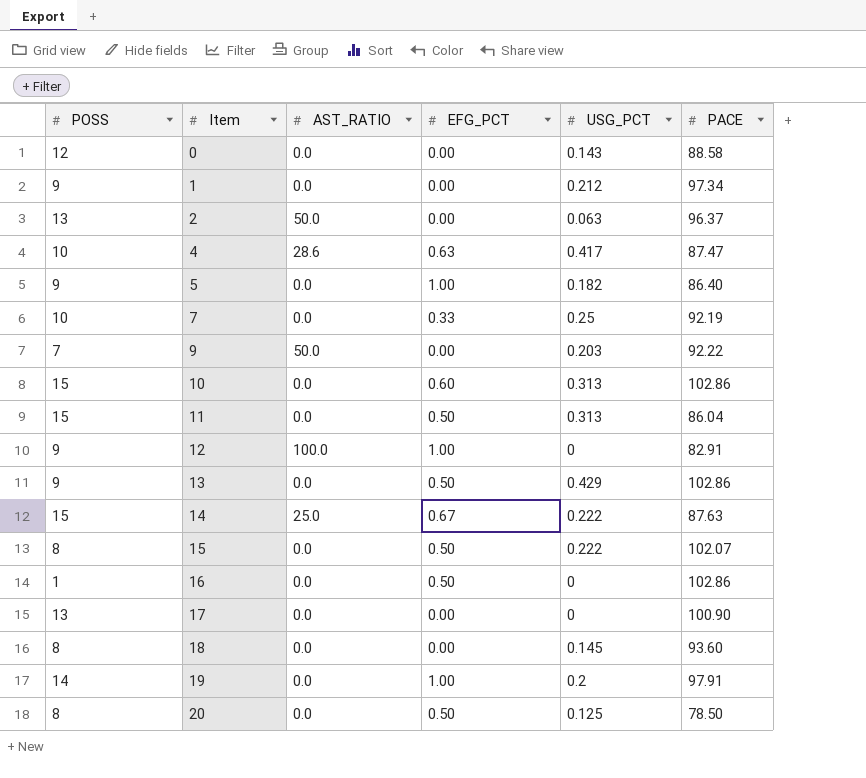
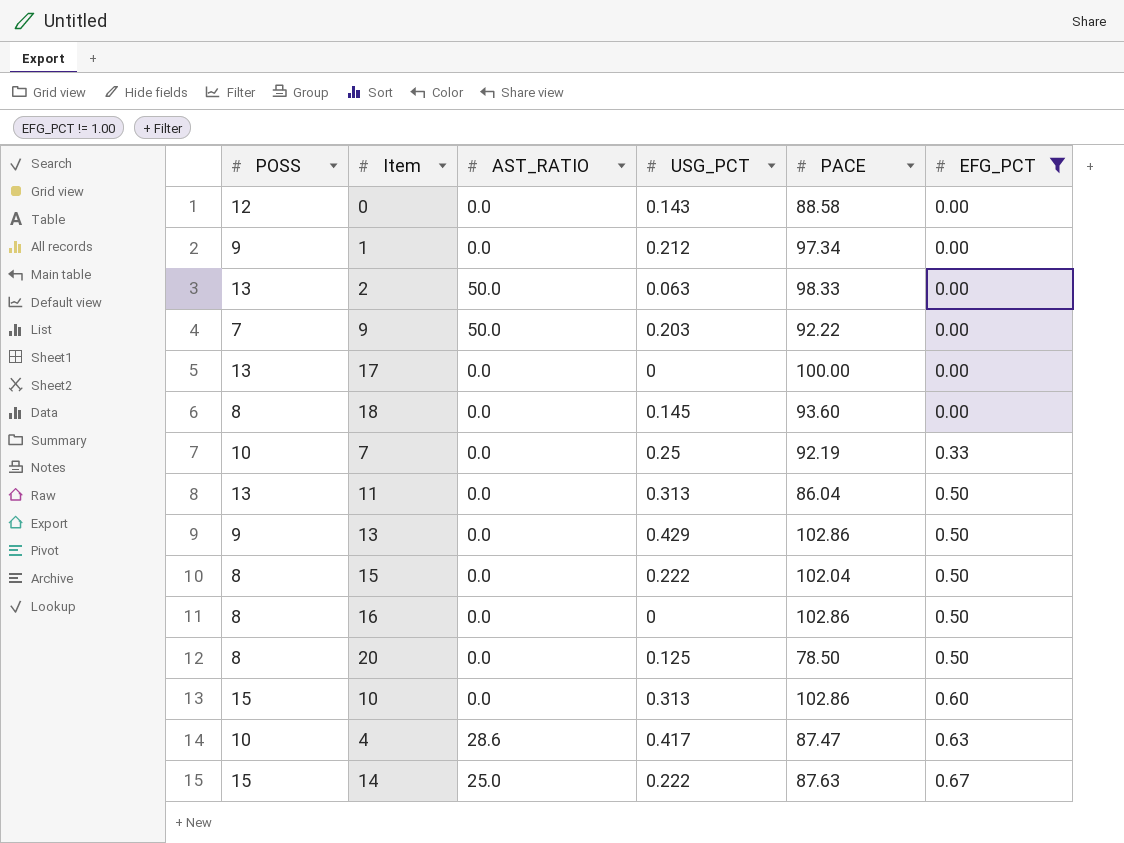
filter: none -> EFG_PCT != 1.00
row order: Item ascending -> EFG_PCT ascending
column EFG_PCT | position: 4 -> 6
2 | PACE: 96.37 -> 98.33
17 | PACE: 100.90 -> 100.00
11 | POSS: 15 -> 13
15 | PACE: 102.07 -> 102.04
16 | POSS: 1 -> 8

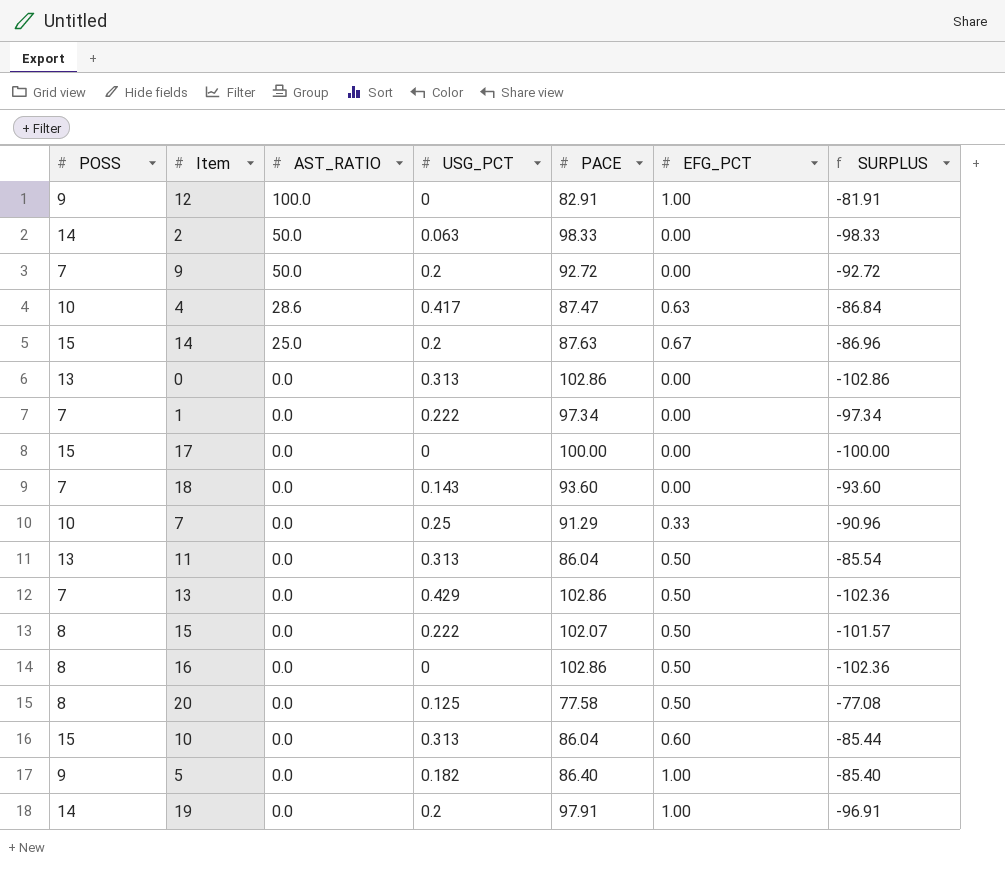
filter: EFG_PCT != 1.00 -> none
row order: EFG_PCT ascending -> AST_RATIO descending
column SURPLUS | formula: none -> [EFG_PCT] - [PACE]
2 | POSS: 13 -> 14
9 | USG_PCT: 0.203 -> 0.2
9 | PACE: 92.22 -> 92.72
14 | USG_PCT: 0.222 -> 0.2
0 | POSS: 12 -> 13
0 | USG_PCT: 0.143 -> 0.313
0 | PACE: 88.58 -> 102.86
1 | POSS: 9 -> 7
1 | USG_PCT: 0.212 -> 0.222
17 | POSS: 13 -> 15
18 | POSS: 8 -> 7
18 | USG_PCT: 0.145 -> 0.143
7 | PACE: 92.19 -> 91.29
13 | POSS: 9 -> 7
15 | PACE: 102.04 -> 102.07
20 | PACE: 78.50 -> 77.58
10 | PACE: 102.86 -> 86.04

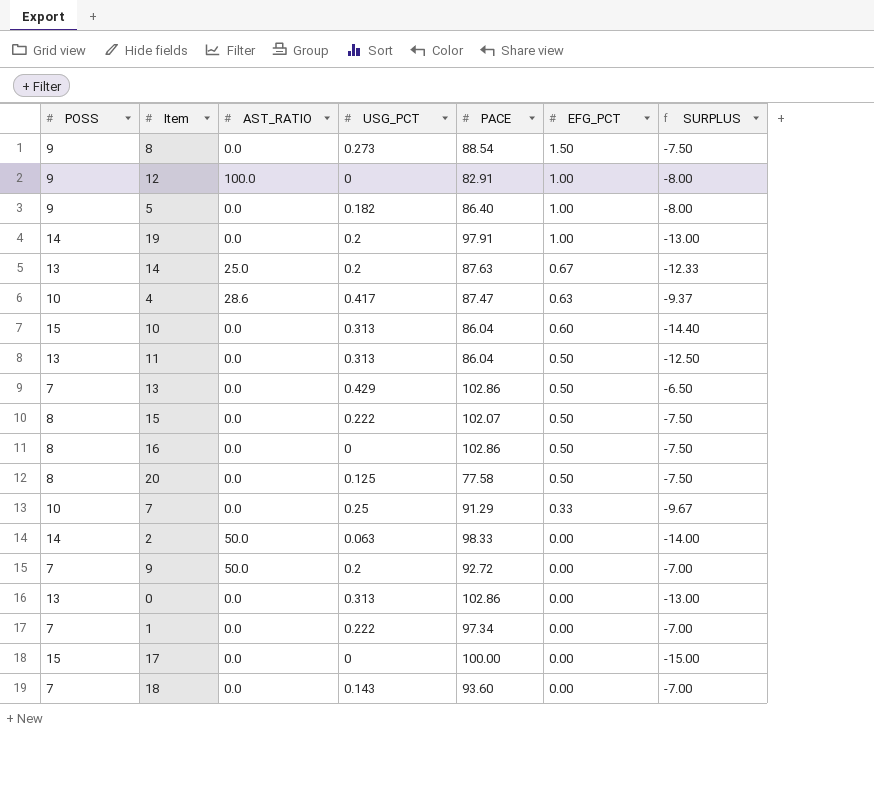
row order: AST_RATIO descending -> EFG_PCT descending
column SURPLUS | formula: [EFG_PCT] - [PACE] -> [EFG_PCT] - [POSS]
row 8: none -> 9 | 0.0 | 0.273 | 88.54 | 1.50 | -7.50
14 | POSS: 15 -> 13

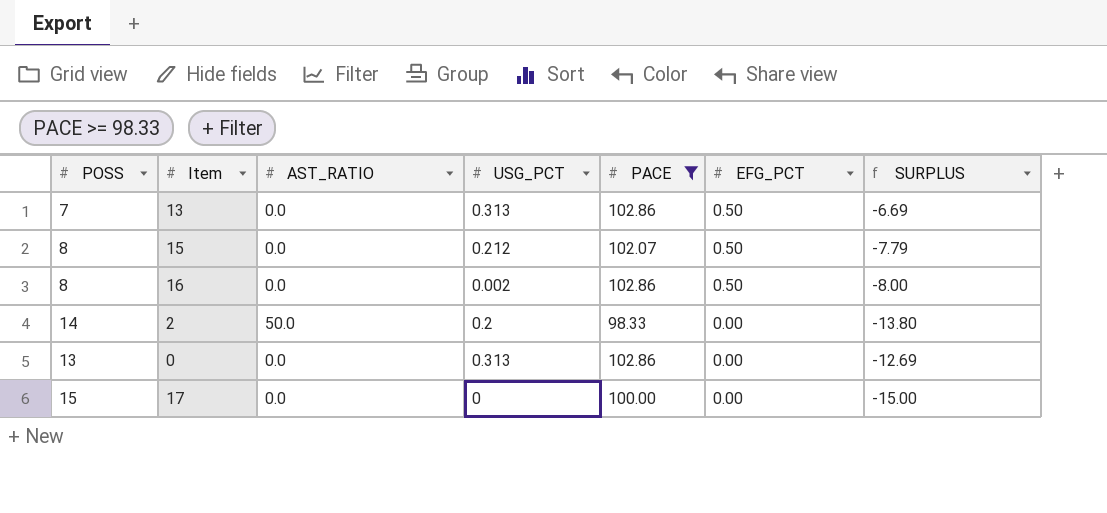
filter: none -> PACE >= 98.33
column SURPLUS | formula: [EFG_PCT] - [POSS] -> [USG_PCT] - [POSS]
13 | USG_PCT: 0.429 -> 0.313
15 | USG_PCT: 0.222 -> 0.212
16 | USG_PCT: 0 -> 0.002
2 | USG_PCT: 0.063 -> 0.2

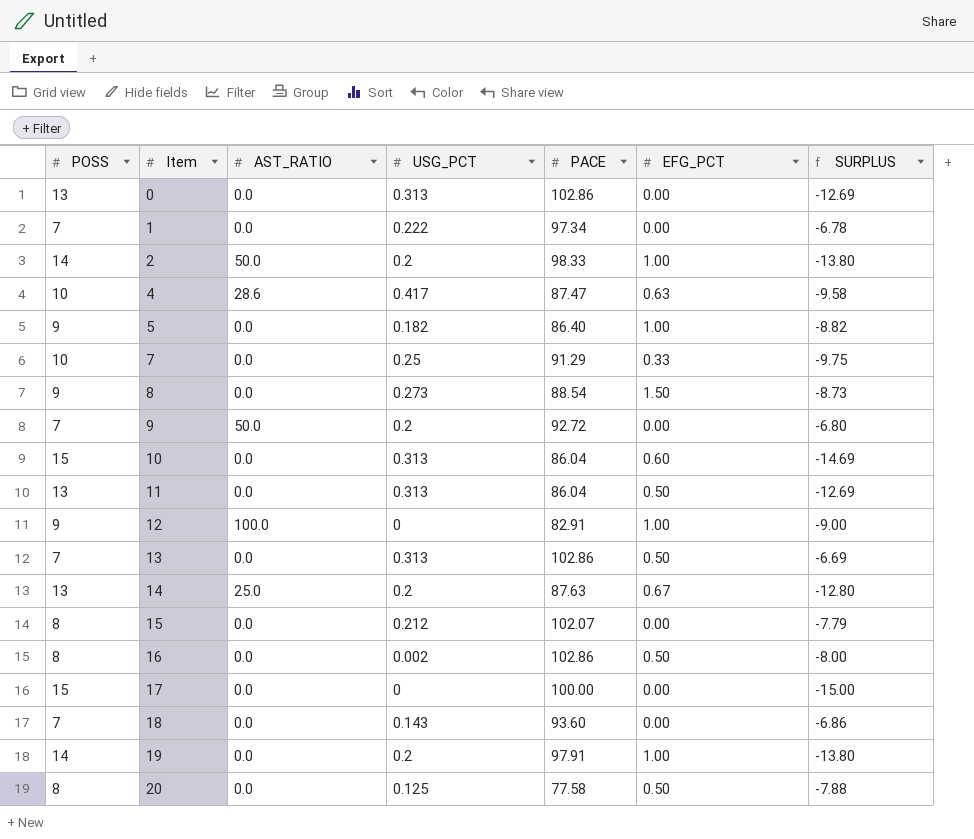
filter: PACE >= 98.33 -> none
row order: EFG_PCT descending -> Item ascending
2 | EFG_PCT: 0.00 -> 1.00
15 | EFG_PCT: 0.50 -> 0.00

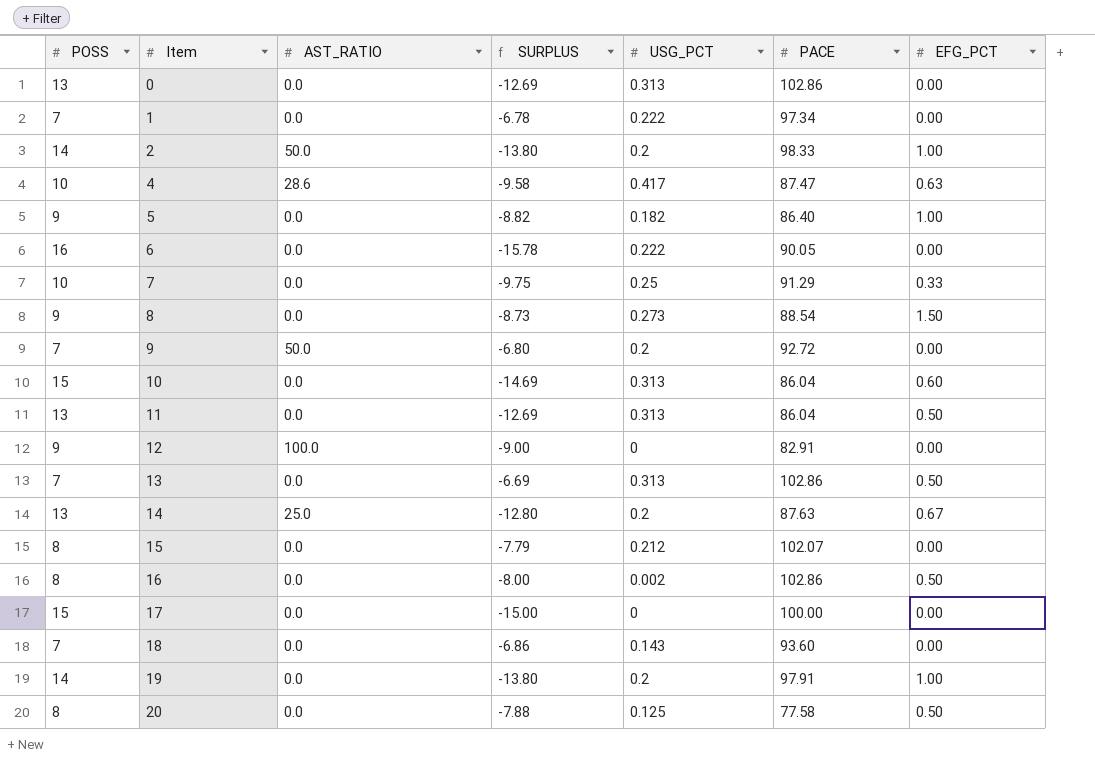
column SURPLUS | position: 7 -> 4
row 6: none -> 16 | 0.0 | -15.78 | 0.222 | 90.05 | 0.00
12 | EFG_PCT: 1.00 -> 0.00

